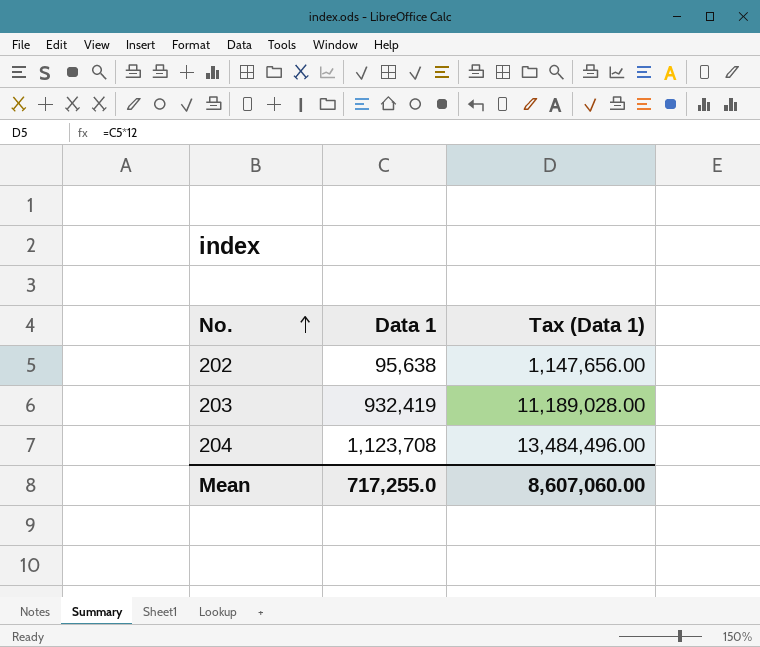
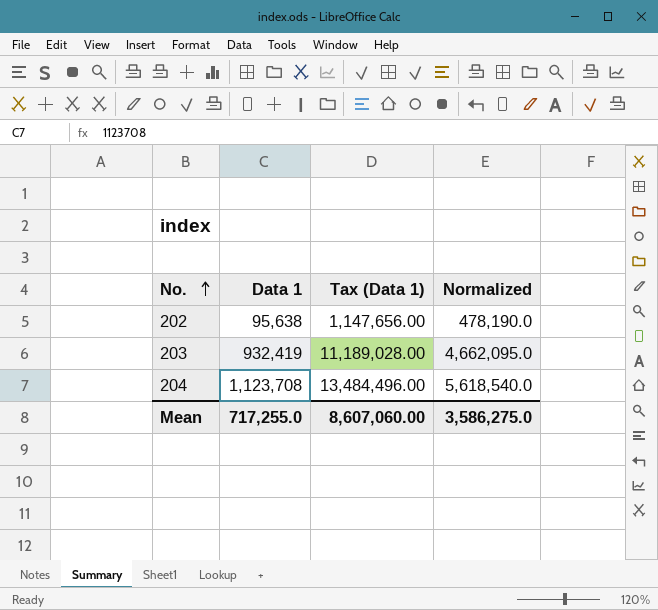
column Normalized | formula: none -> [Data 1] * 5

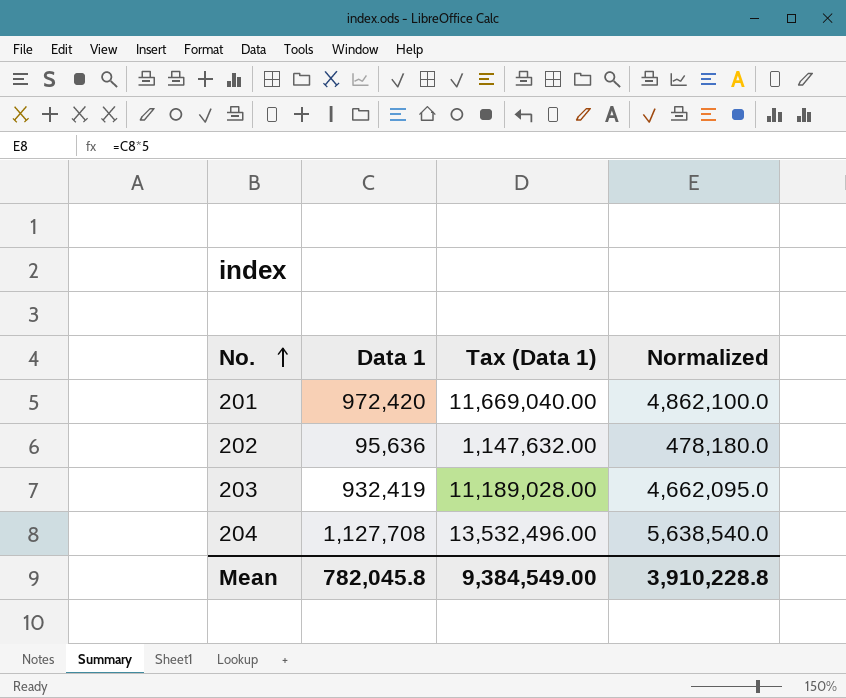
row 201: none -> 972,420 | 11,669,040.00 | 4,862,100.0
202 | Data 1: 95,638 -> 95,636
202 | Tax (Data 1): 1,147,656.00 -> 1,147,632.00
202 | Normalized: 478,190.0 -> 478,180.0
204 | Data 1: 1,123,708 -> 1,127,708
204 | Tax (Data 1): 13,484,496.00 -> 13,532,496.00
204 | Normalized: 5,618,540.0 -> 5,638,540.0
Mean | Data 1: 717,255.0 -> 782,045.8
Mean | Tax (Data 1): 8,607,060.00 -> 9,384,549.00
Mean | Normalized: 3,586,275.0 -> 3,910,228.8

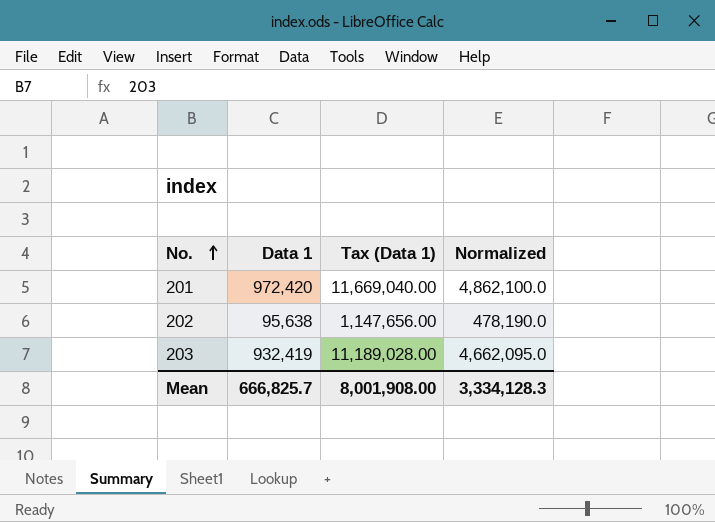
row 204: 1,127,708 | 13,532,496.00 | 5,638,540.0 -> none
202 | Data 1: 95,636 -> 95,638
202 | Tax (Data 1): 1,147,632.00 -> 1,147,656.00
202 | Normalized: 478,180.0 -> 478,190.0
Mean | Data 1: 782,045.8 -> 666,825.7
Mean | Tax (Data 1): 9,384,549.00 -> 8,001,908.00
Mean | Normalized: 3,910,228.8 -> 3,334,128.3

